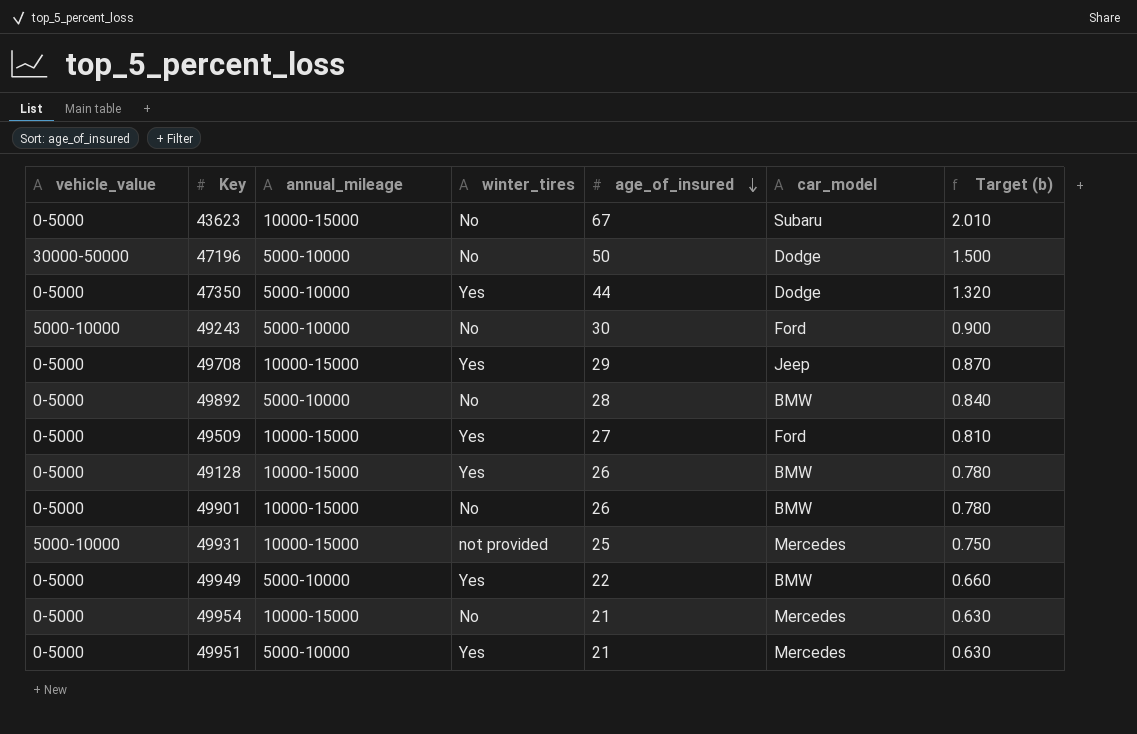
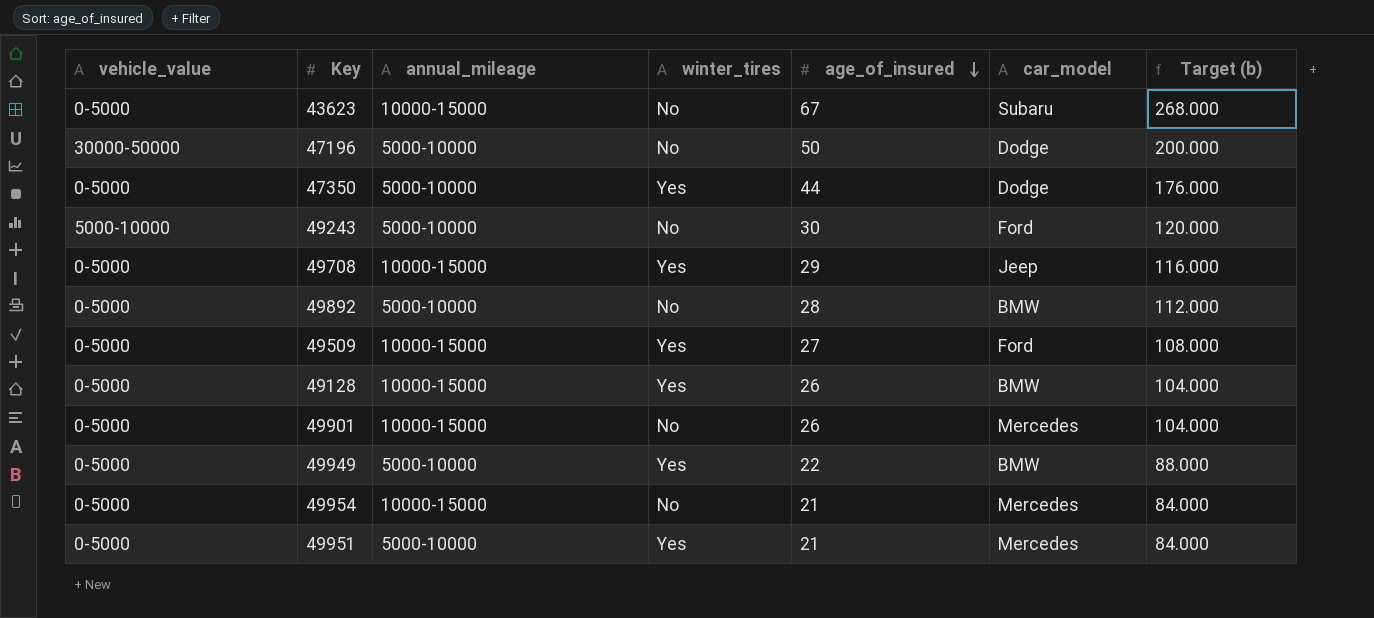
column Target (b) | formula: [age_of_insured] * 0.03 -> [age_of_insured] * 4
row 49931: 5000-10000 | 10000-15000 | not provided | 25 | Mercedes | 0.750 -> none
49901 | car_model: BMW -> Mercedes

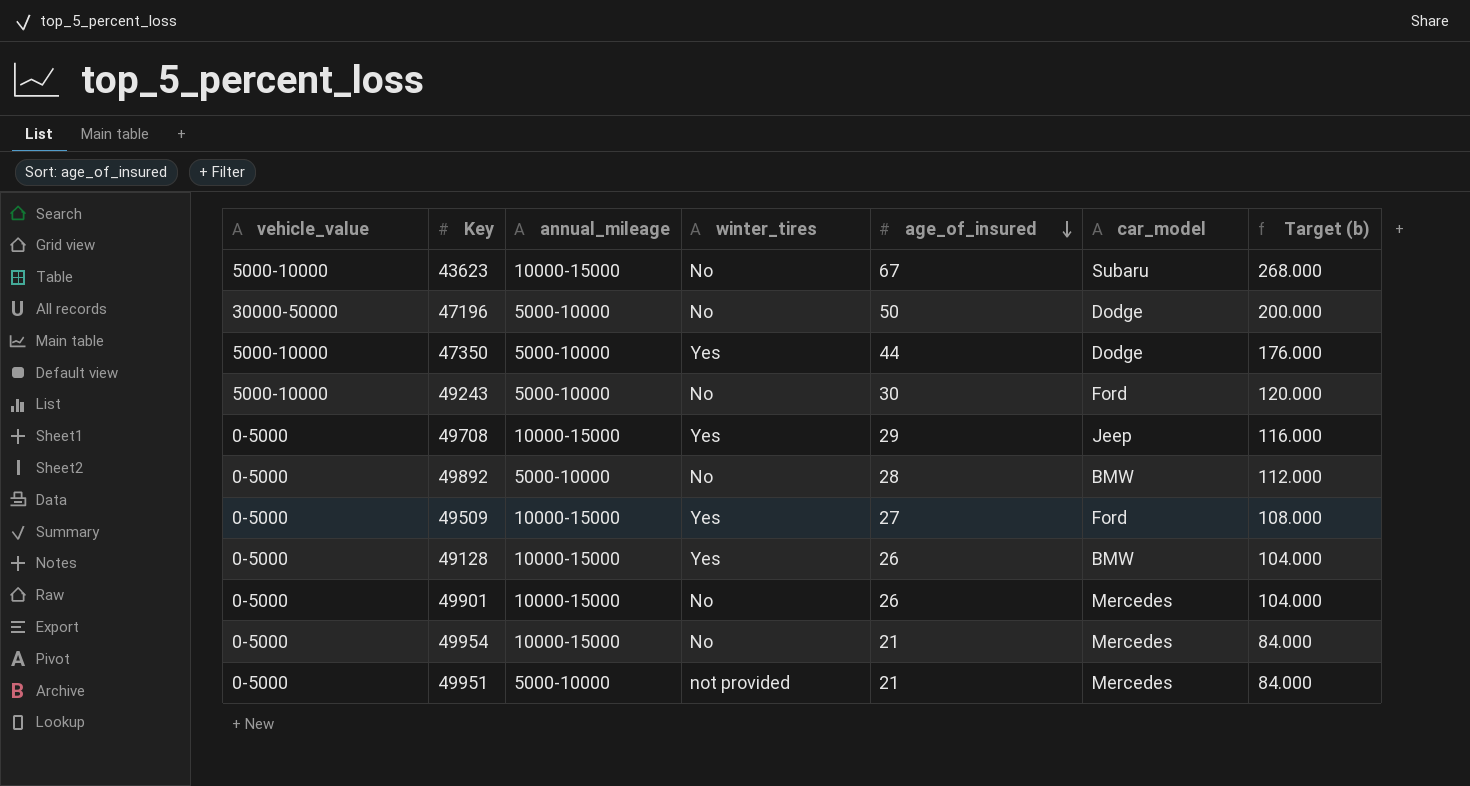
row 49949: 0-5000 | 5000-10000 | Yes | 22 | BMW | 88.000 -> none
43623 | vehicle_value: 0-5000 -> 5000-10000
47350 | vehicle_value: 0-5000 -> 5000-10000
49951 | winter_tires: Yes -> not provided

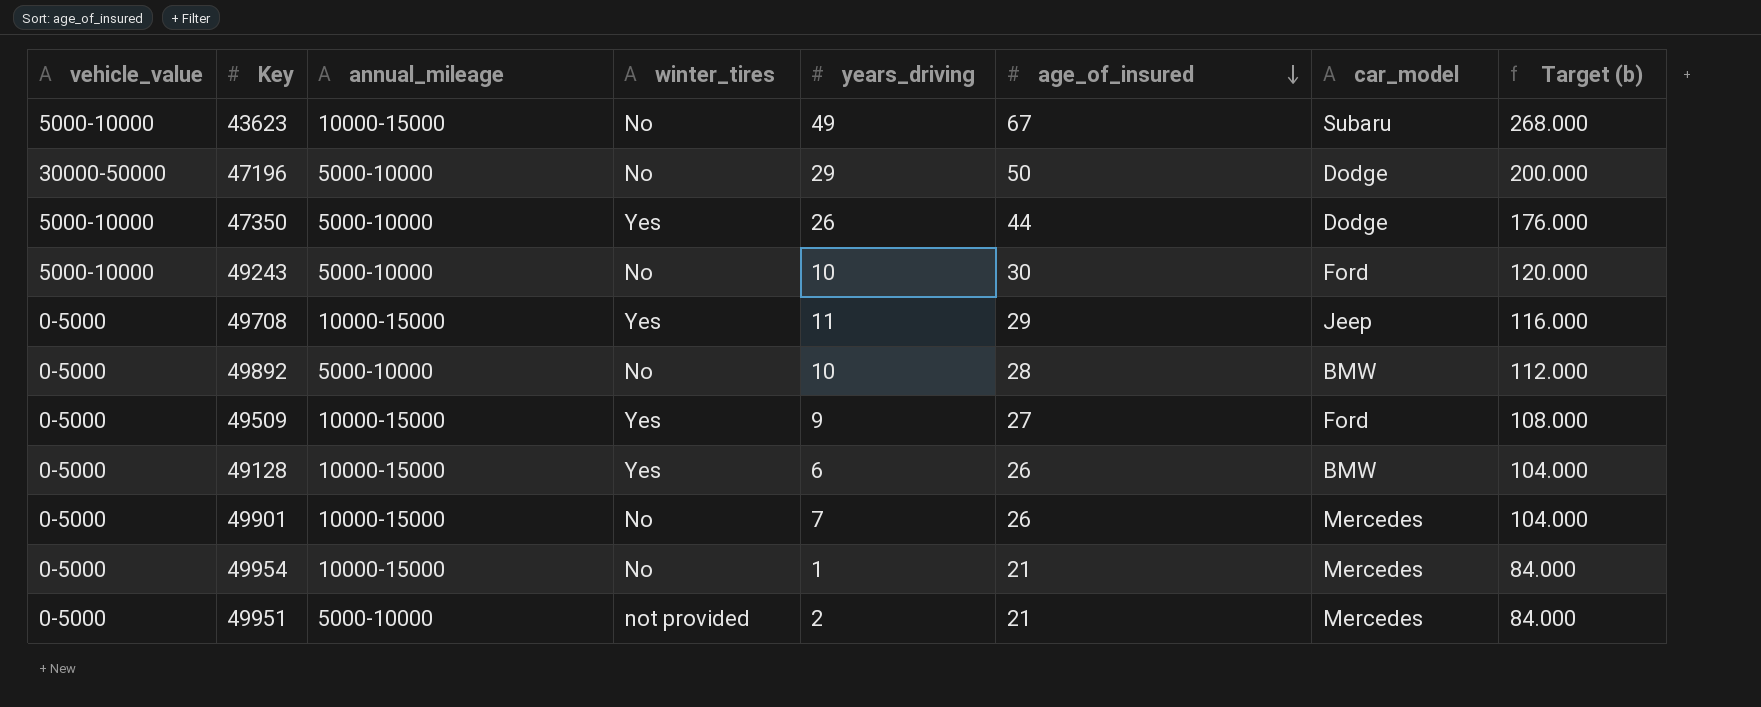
column years_driving | position: none -> 5

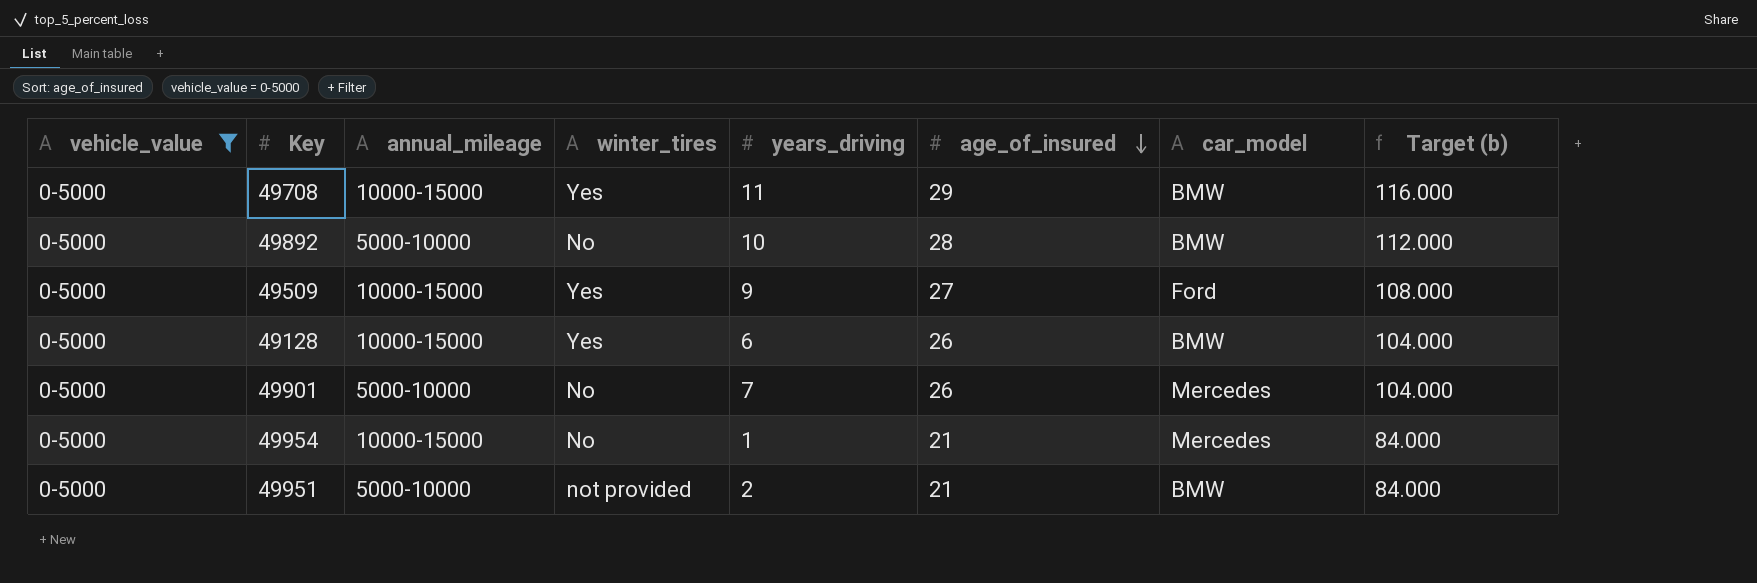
filter: none -> vehicle_value = 0-5000
49708 | car_model: Jeep -> BMW
49901 | annual_mileage: 10000-15000 -> 5000-10000
49951 | car_model: Mercedes -> BMW

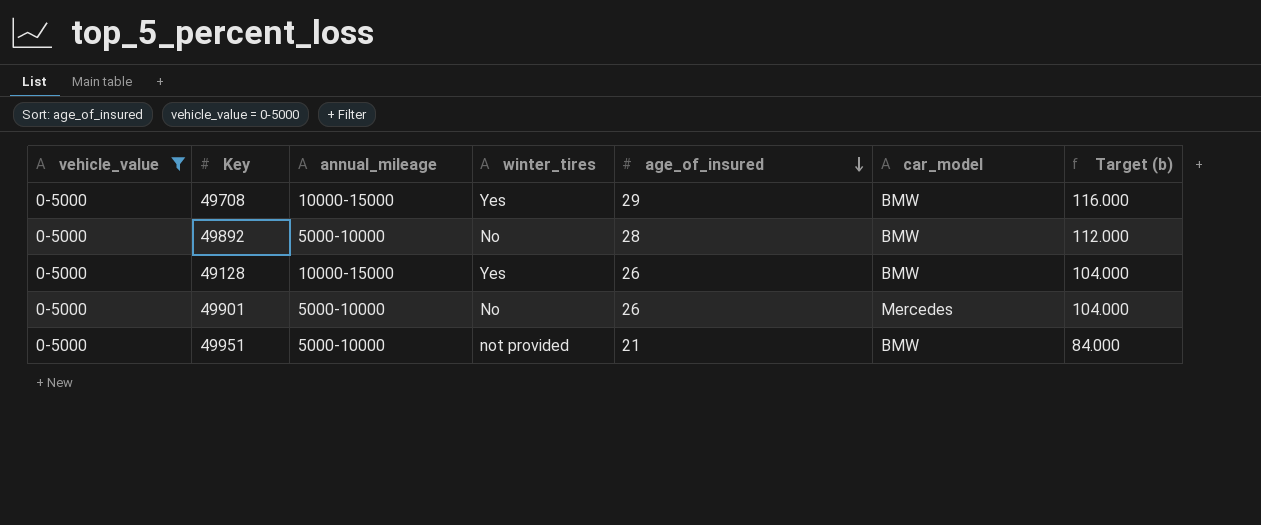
column years_driving | position: 5 -> none
row 49509: 0-5000 | 10000-15000 | Yes | 9 | 27 | Ford | 108.000 -> none
row 49954: 0-5000 | 10000-15000 | No | 1 | 21 | Mercedes | 84.000 -> none

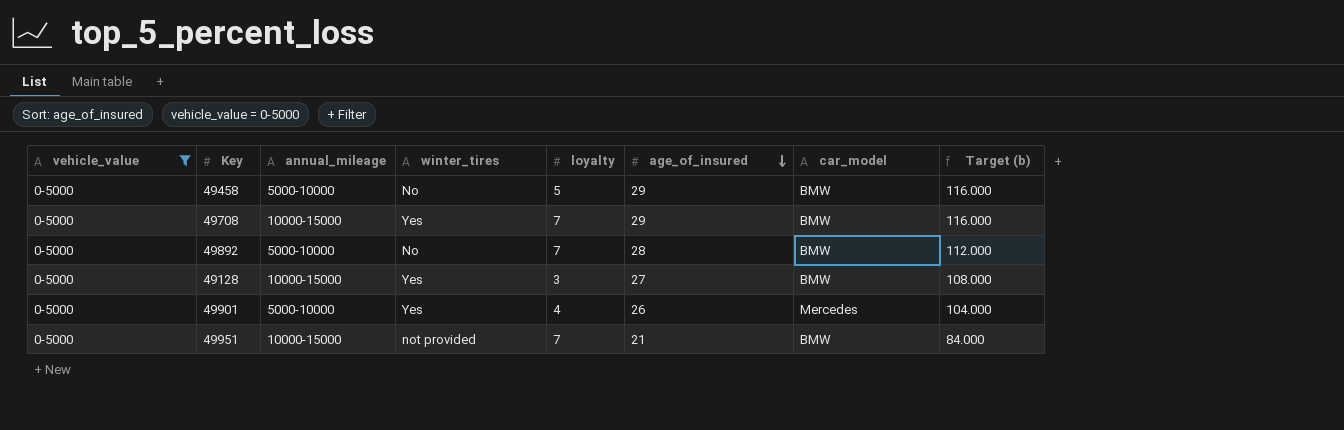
column loyalty | position: none -> 5
row 49458: none -> 0-5000 | 5000-10000 | No | 5 | 29 | BMW | 116.000
49128 | age_of_insured: 26 -> 27
49128 | Target (b): 104.000 -> 108.000
49901 | winter_tires: No -> Yes
49951 | annual_mileage: 5000-10000 -> 10000-15000

